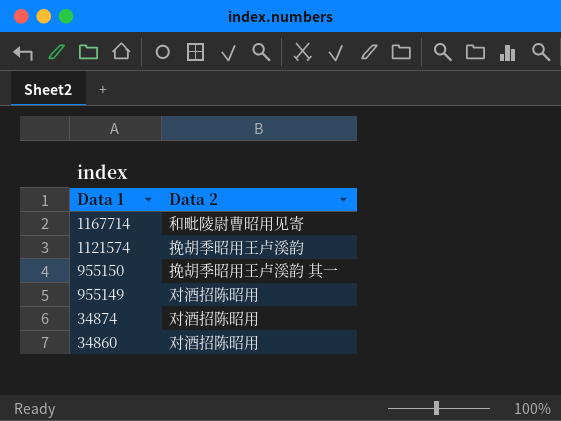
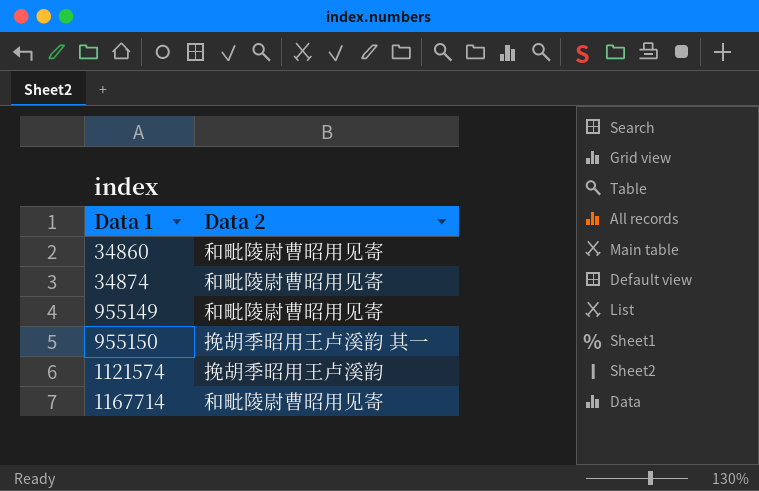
row order: Data 1 descending -> Data 1 ascending
34860 | Data 2: 对酒招陈昭用 -> 和毗陵尉曹昭用见寄
34874 | Data 2: 对酒招陈昭用 -> 和毗陵尉曹昭用见寄
955149 | Data 2: 对酒招陈昭用 -> 和毗陵尉曹昭用见寄

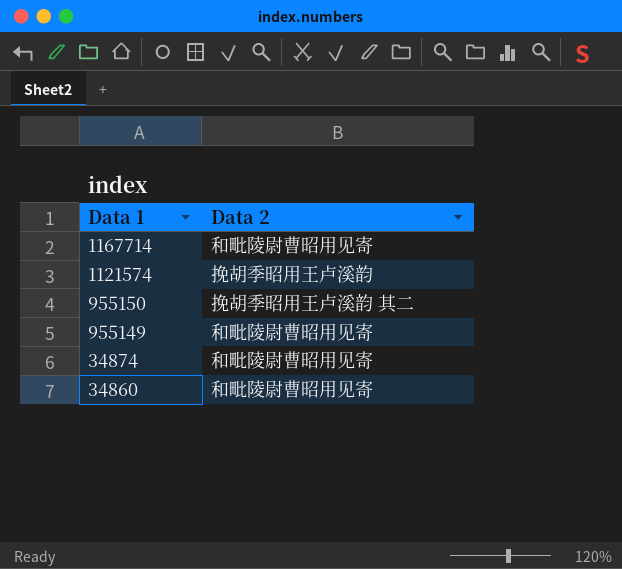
row order: Data 1 ascending -> Data 1 descending
955150 | Data 2: 挽胡季昭用王卢溪韵 其一 -> 挽胡季昭用王卢溪韵 其二

